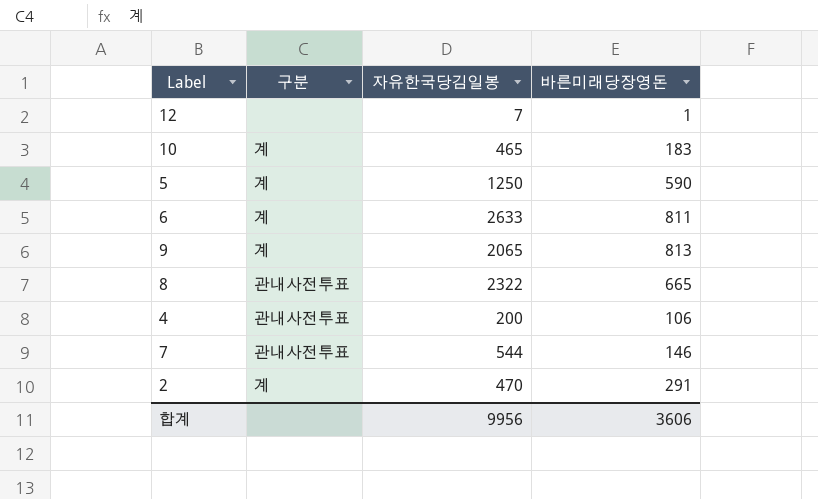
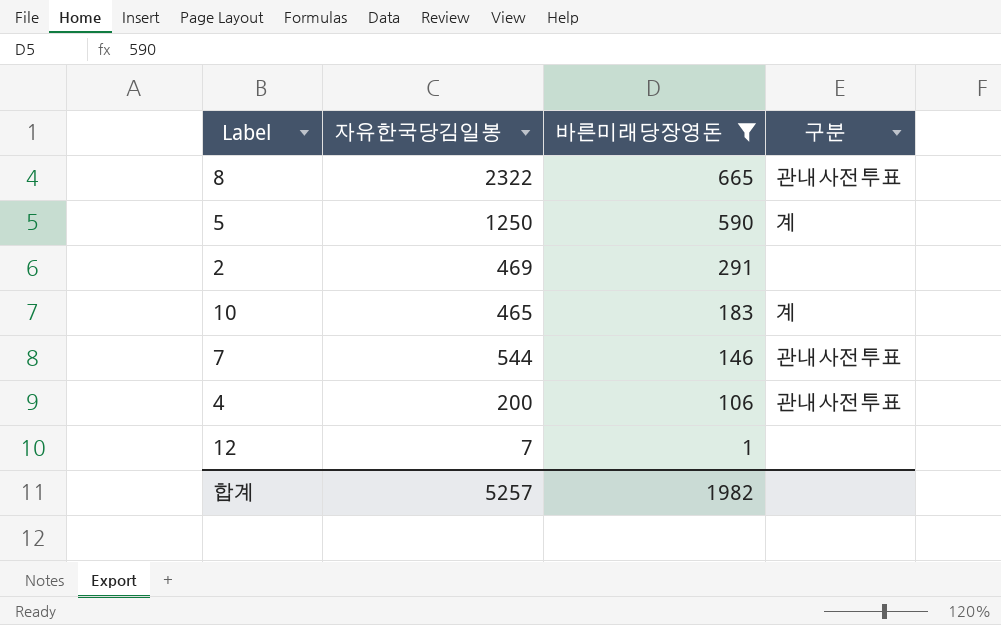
filter: none -> 바른미래당장영돈 <= 665
row order: none -> 바른미래당장영돈 descending
column 구분 | position: 2 -> 4
2 | 자유한국당김일봉: 470 -> 469
2 | 구분: 계 -> none
합계 | 자유한국당김일봉: 9956 -> 5257
합계 | 바른미래당장영돈: 3606 -> 1982

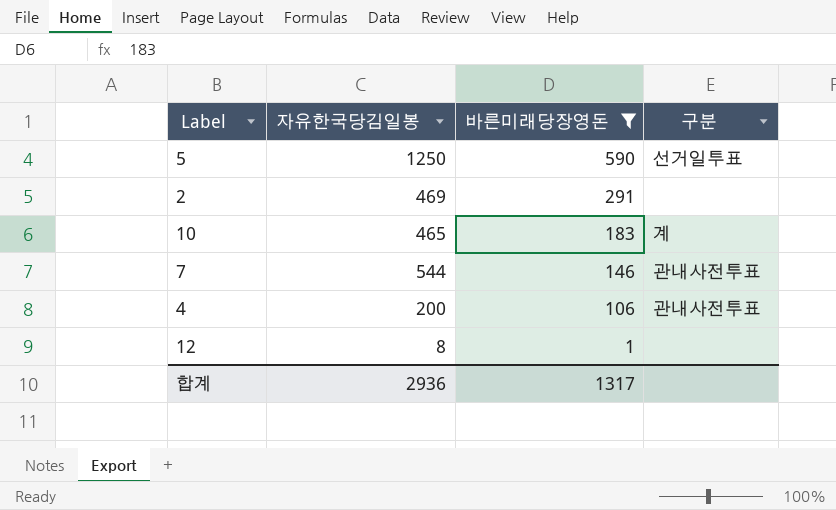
row 8: 2322 | 665 | 관내사전투표 -> none
5 | 구분: 계 -> 선거일투표
12 | 자유한국당김일봉: 7 -> 8
합계 | 자유한국당김일봉: 5257 -> 2936
합계 | 바른미래당장영돈: 1982 -> 1317

